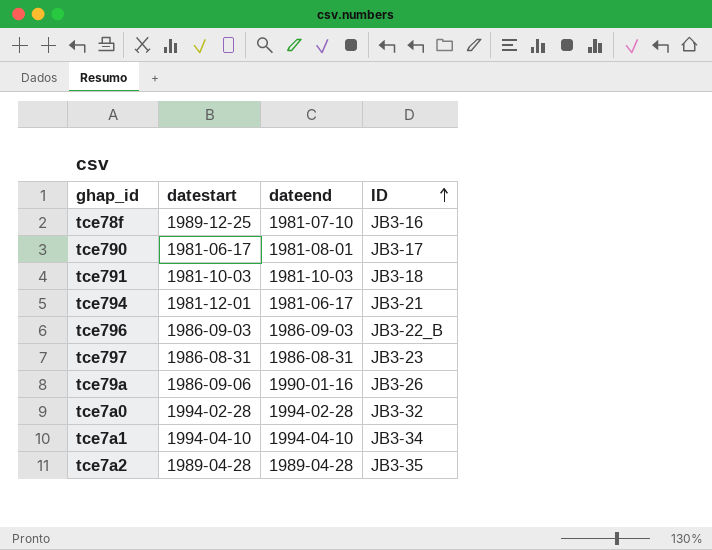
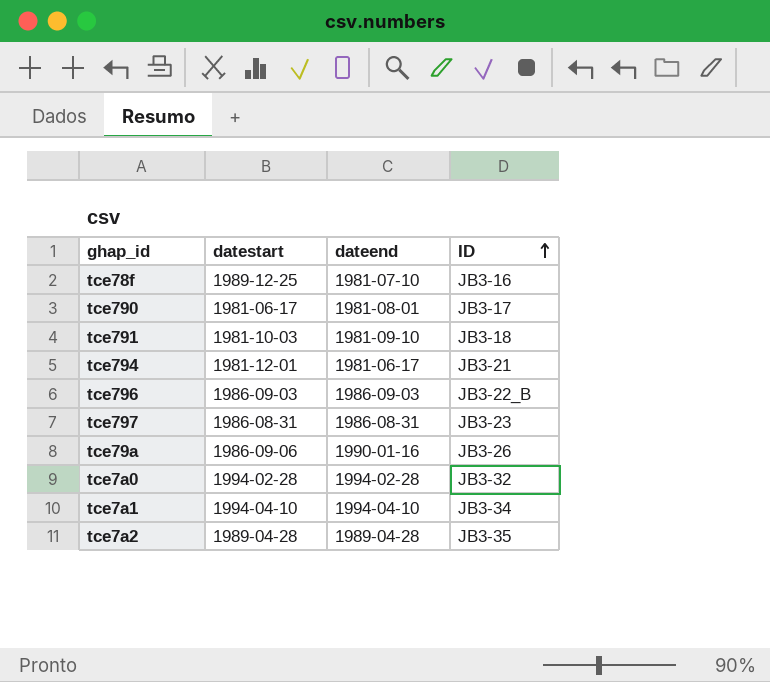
tce791 | dateend: 1981-10-03 -> 1981-09-10

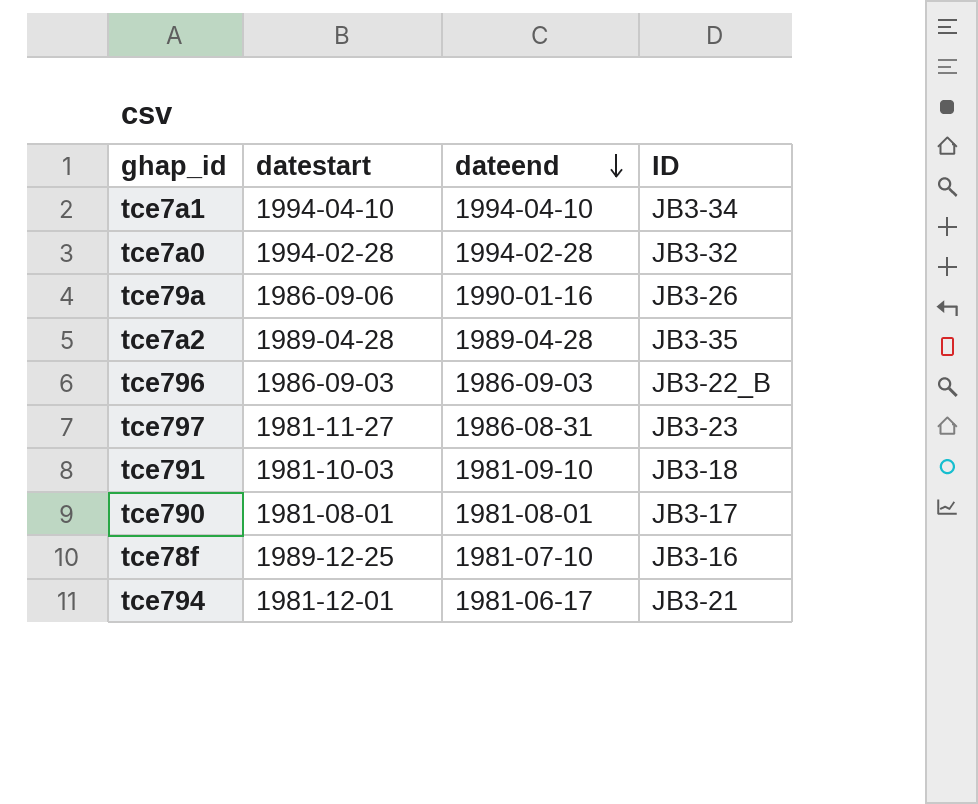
row order: ID ascending -> dateend descending
tce797 | datestart: 1986-08-31 -> 1981-11-27
tce790 | datestart: 1981-06-17 -> 1981-08-01

